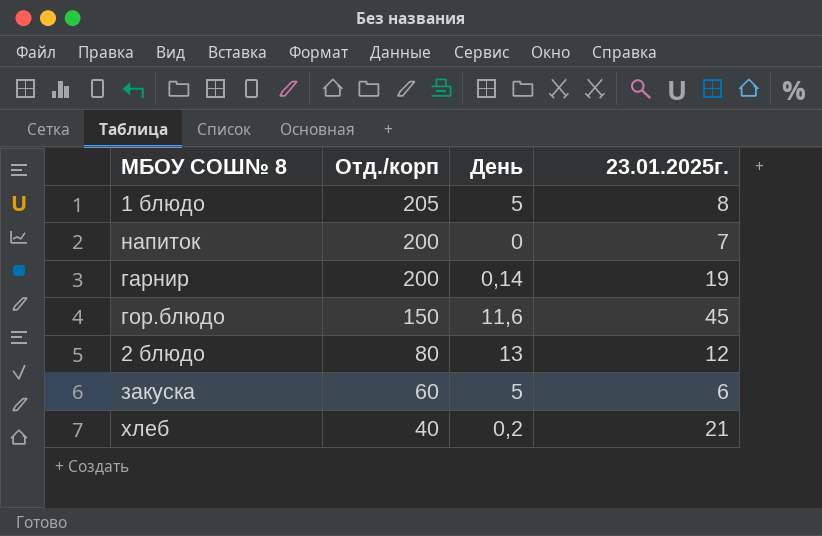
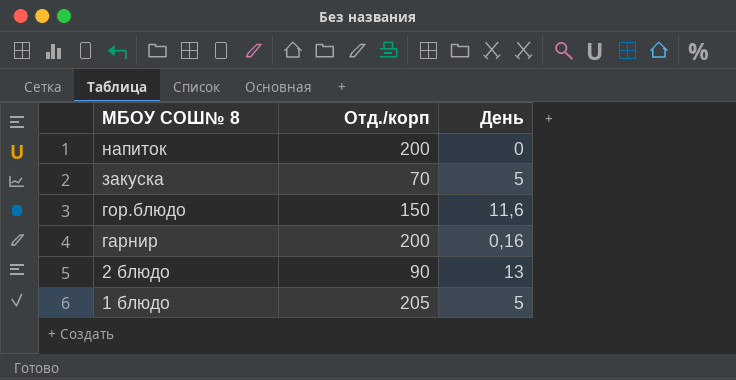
row order: Отд./корп descending -> МБОУ СОШ№ 8 descending
column 23.01.2025г. | position: 4 -> none
row хлеб: 40 | 0,2 | 21 -> none
закуска | Отд./корп: 60 -> 70
гарнир | День: 0,14 -> 0,16
2 блюдо | Отд./корп: 80 -> 90

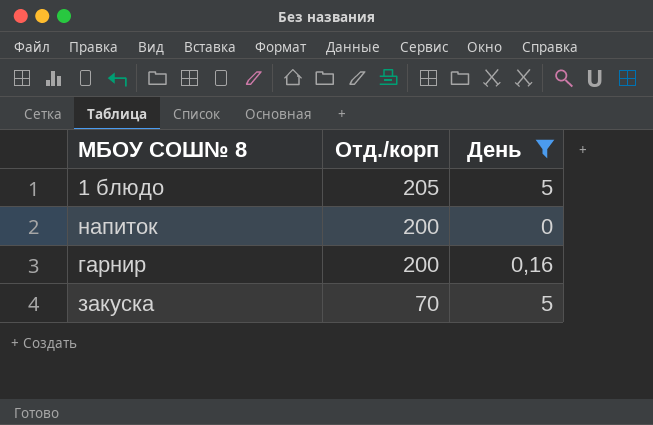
filter: none -> День <= 5
row order: МБОУ СОШ№ 8 descending -> Отд./корп descending

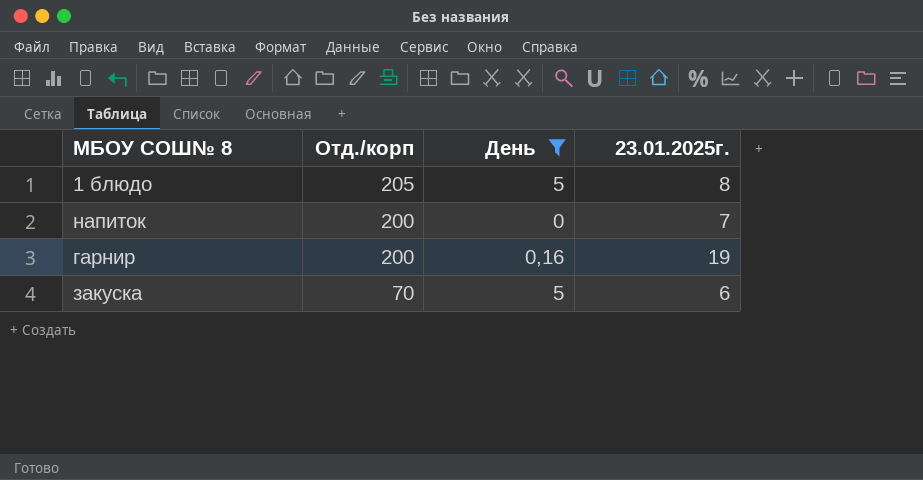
column 23.01.2025г. | position: none -> 4

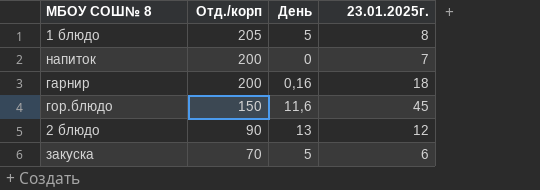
filter: День <= 5 -> none
гарнир | 23.01.2025г.: 19 -> 18

